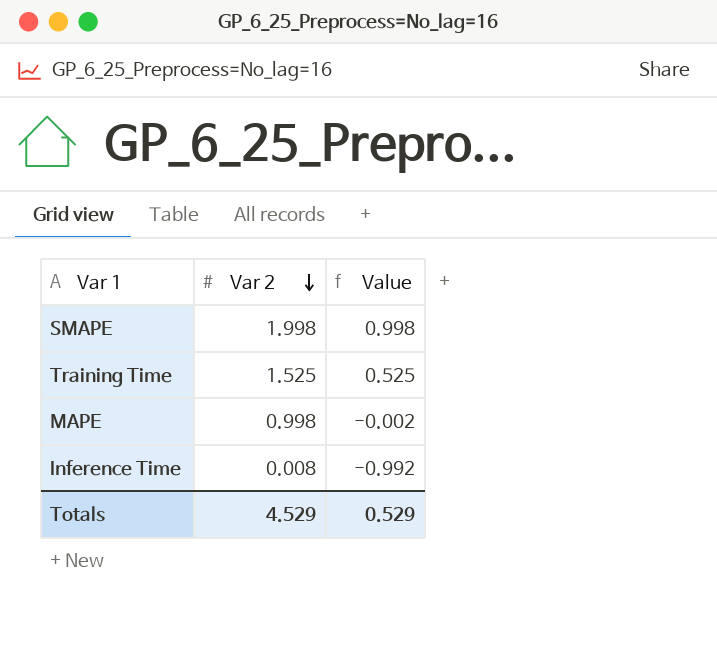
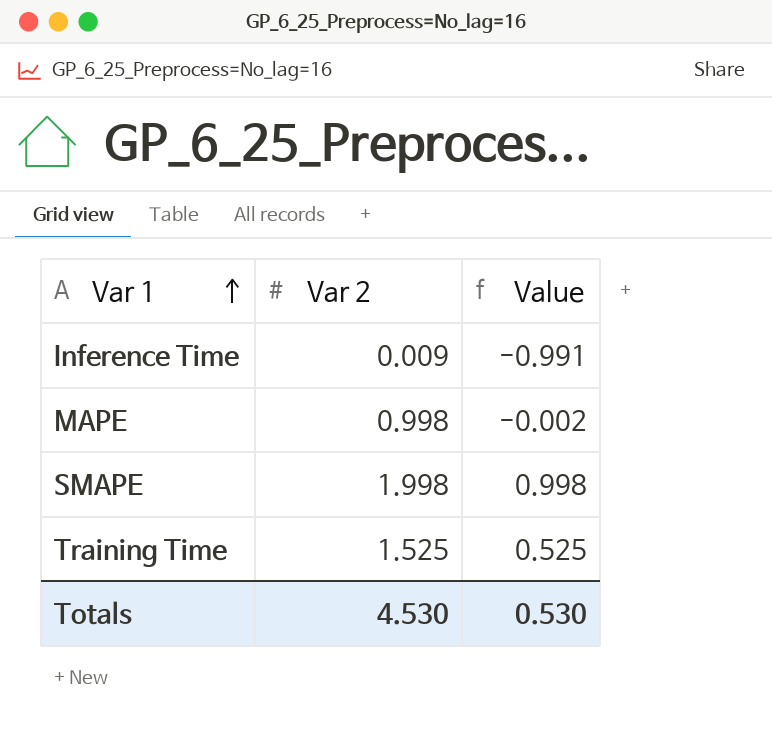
row order: Var 2 descending -> Var 1 ascending
Inference Time | Var 2: 0.008 -> 0.009
Inference Time | Value: -0.992 -> -0.991
Totals | Var 2: 4.529 -> 4.530
Totals | Value: 0.529 -> 0.530

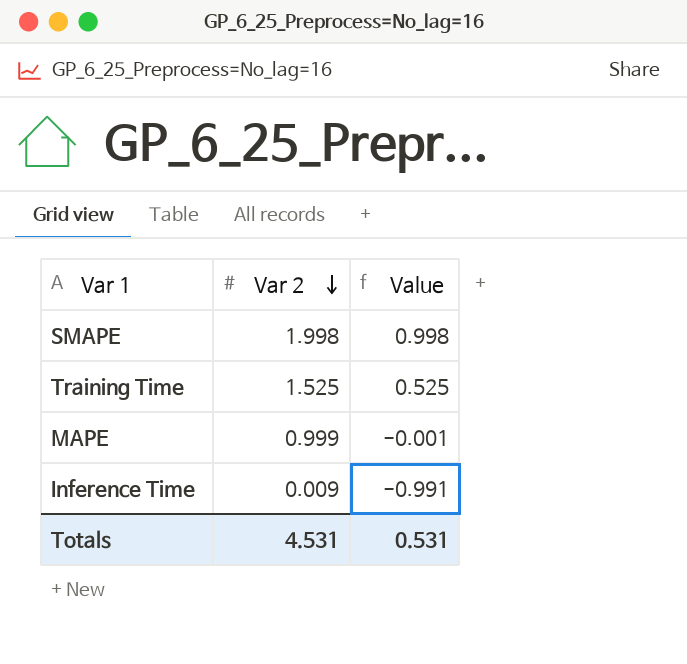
row order: Var 1 ascending -> Var 2 descending
MAPE | Var 2: 0.998 -> 0.999
MAPE | Value: -0.002 -> -0.001
Totals | Var 2: 4.530 -> 4.531
Totals | Value: 0.530 -> 0.531

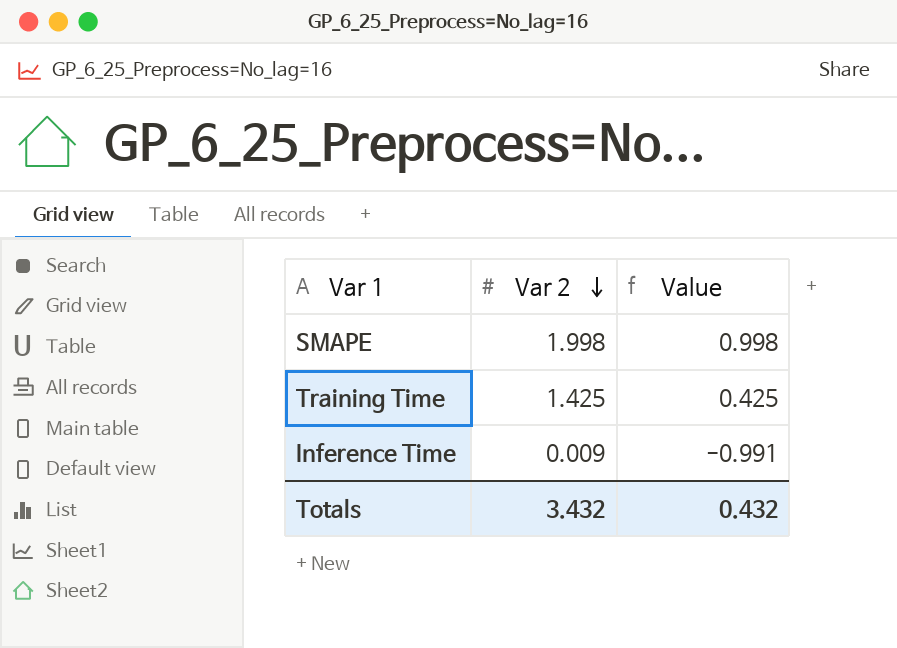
row MAPE: 0.999 | -0.001 -> none
Training Time | Var 2: 1.525 -> 1.425
Training Time | Value: 0.525 -> 0.425
Totals | Var 2: 4.531 -> 3.432
Totals | Value: 0.531 -> 0.432

